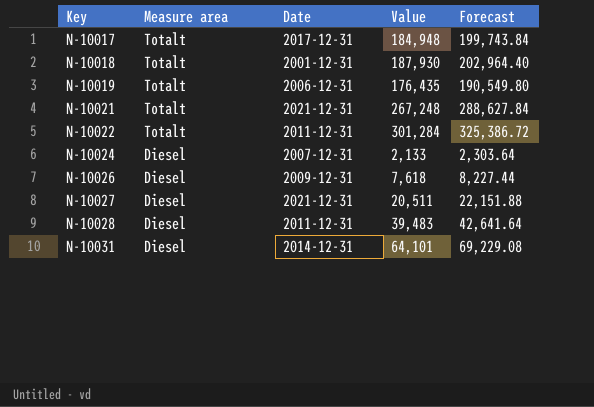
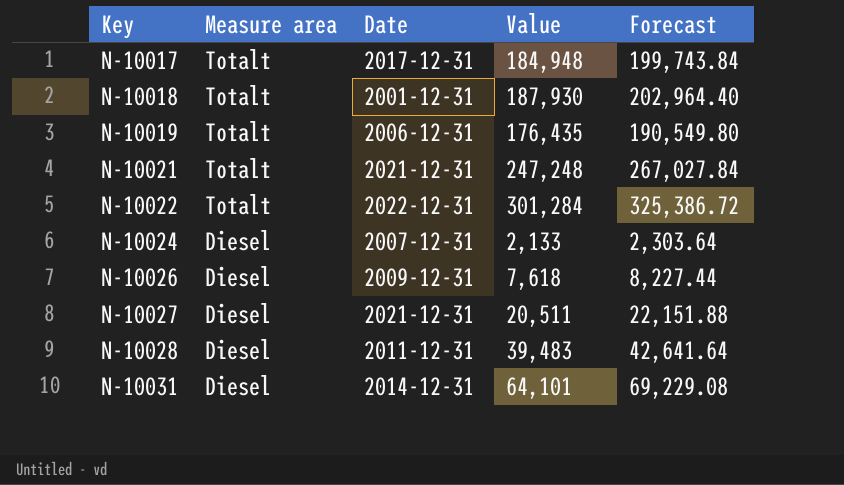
N-10021 | Value: 267,248 -> 247,248
N-10021 | Forecast: 288,627.84 -> 267,027.84
N-10022 | Date: 2011-12-31 -> 2022-12-31

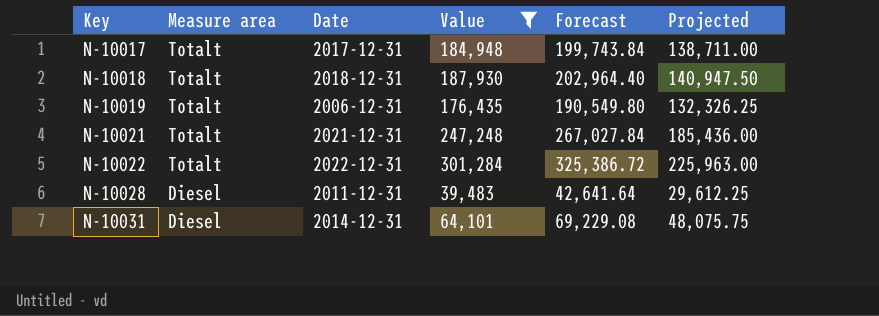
filter: none -> Value >= 39,483
column Projected | formula: none -> [Value] * 0.75
N-10018 | Date: 2001-12-31 -> 2018-12-31

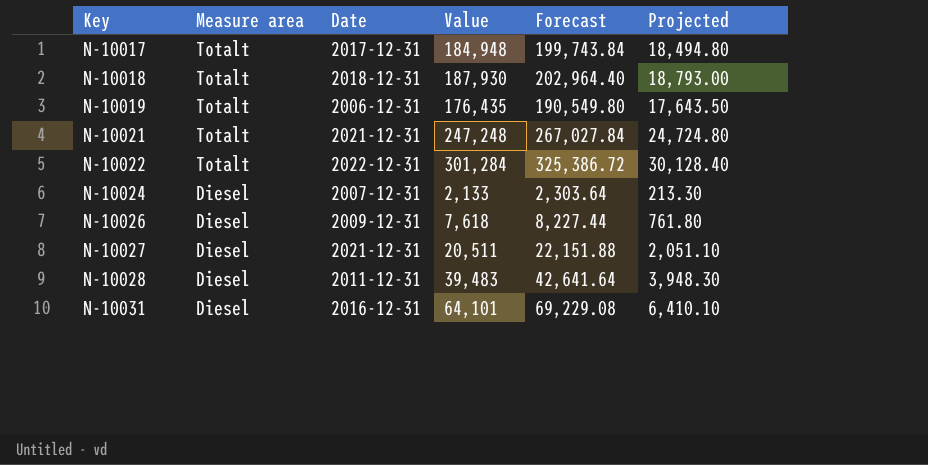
filter: Value >= 39,483 -> none
column Projected | formula: [Value] * 0.75 -> [Value] * 0.1
N-10031 | Date: 2014-12-31 -> 2016-12-31

